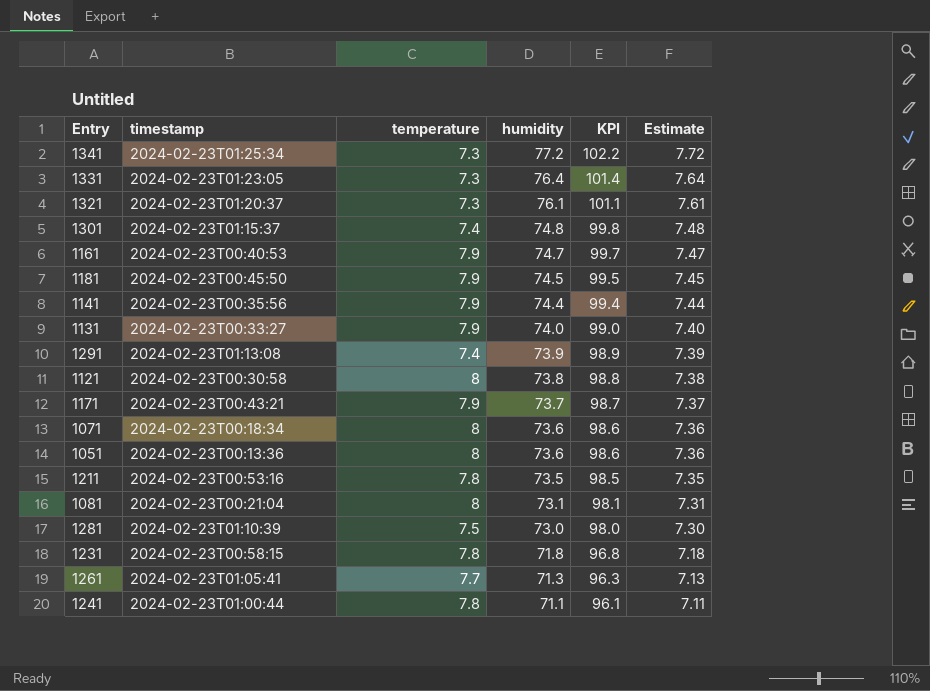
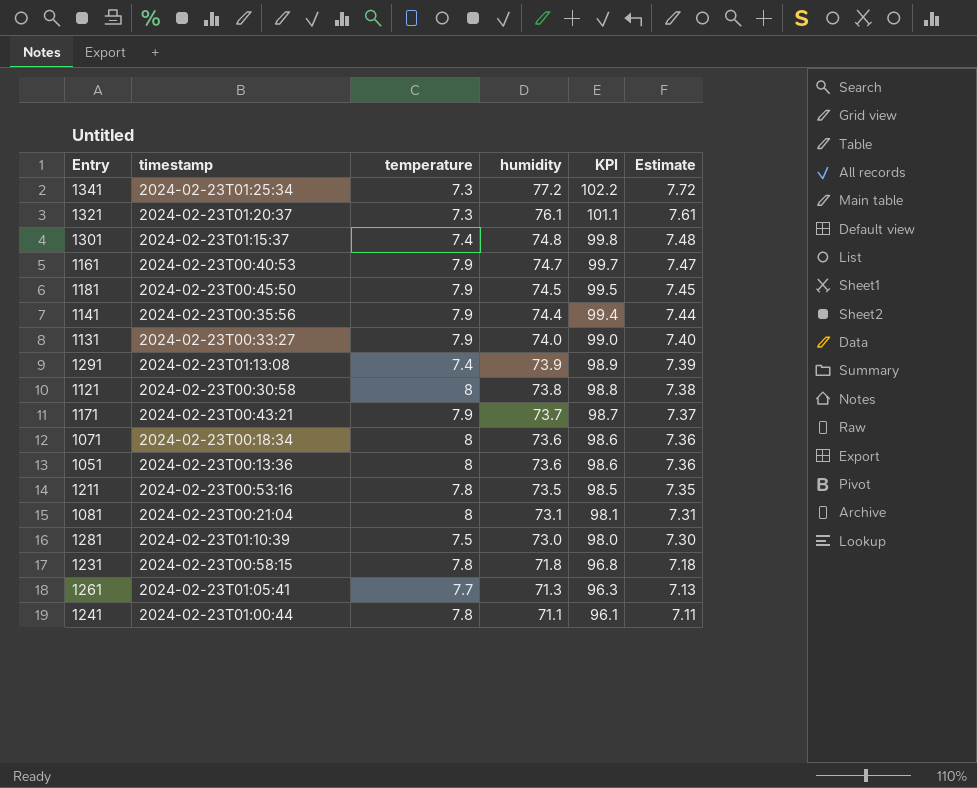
row 1331: 2024-02-23T01:23:05 | 7.3 | 76.4 | 101.4 | 7.64 -> none

